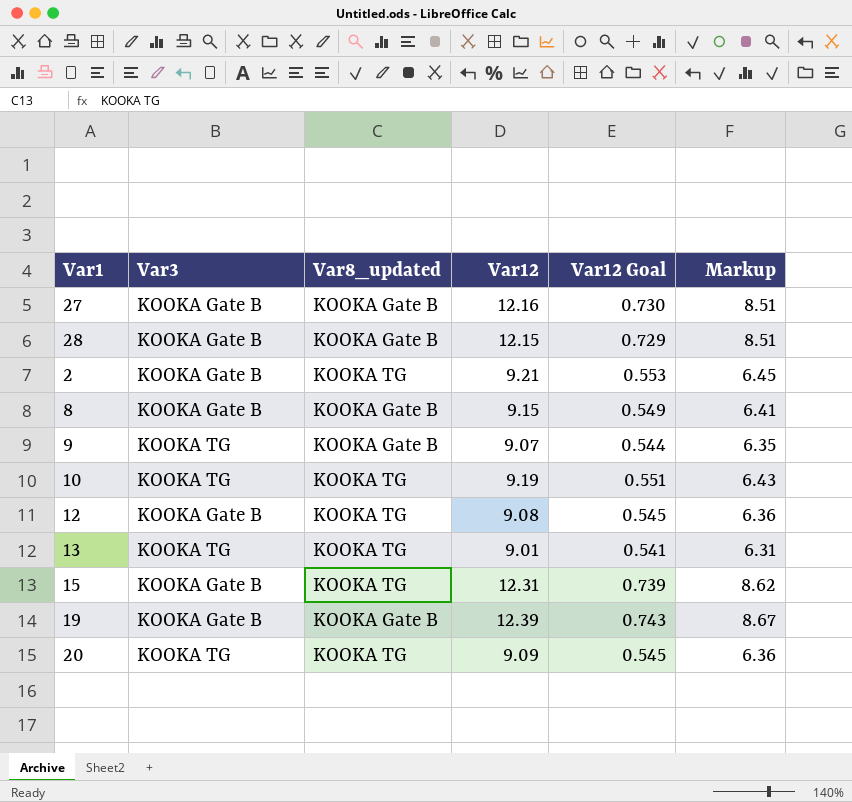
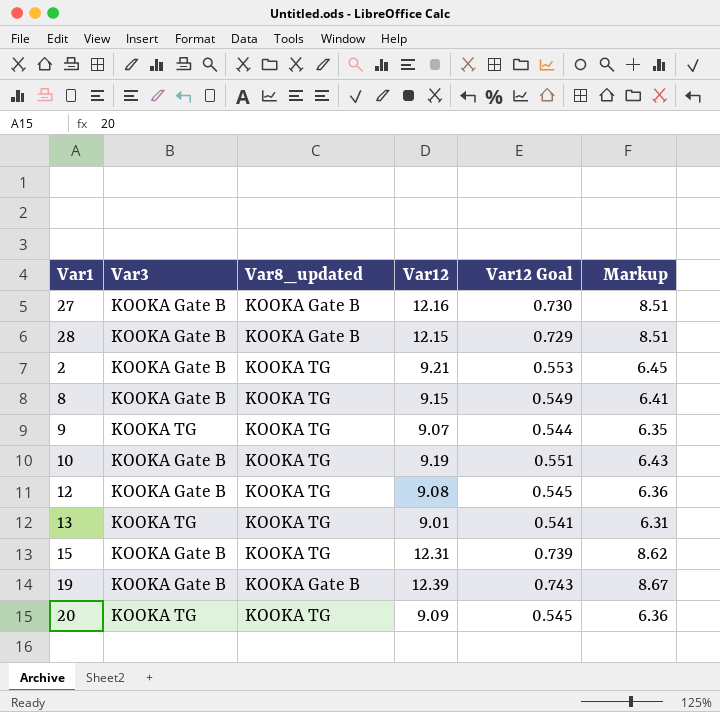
8 | Var8_updated: KOOKA Gate B -> KOOKA TG
9 | Var8_updated: KOOKA Gate B -> KOOKA TG
10 | Var3: KOOKA TG -> KOOKA Gate B

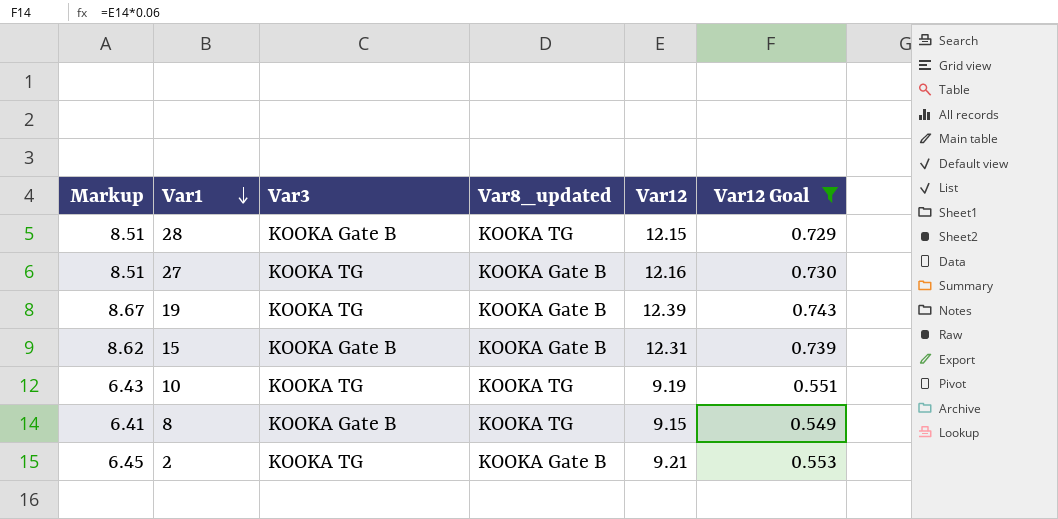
filter: none -> Var12 Goal >= 0.549
row order: none -> Var1 descending
column Markup | position: 6 -> 1
28 | Var8_updated: KOOKA Gate B -> KOOKA TG
27 | Var3: KOOKA Gate B -> KOOKA TG
19 | Var3: KOOKA Gate B -> KOOKA TG
15 | Var8_updated: KOOKA TG -> KOOKA Gate B
10 | Var3: KOOKA Gate B -> KOOKA TG
2 | Var3: KOOKA Gate B -> KOOKA TG
2 | Var8_updated: KOOKA TG -> KOOKA Gate B

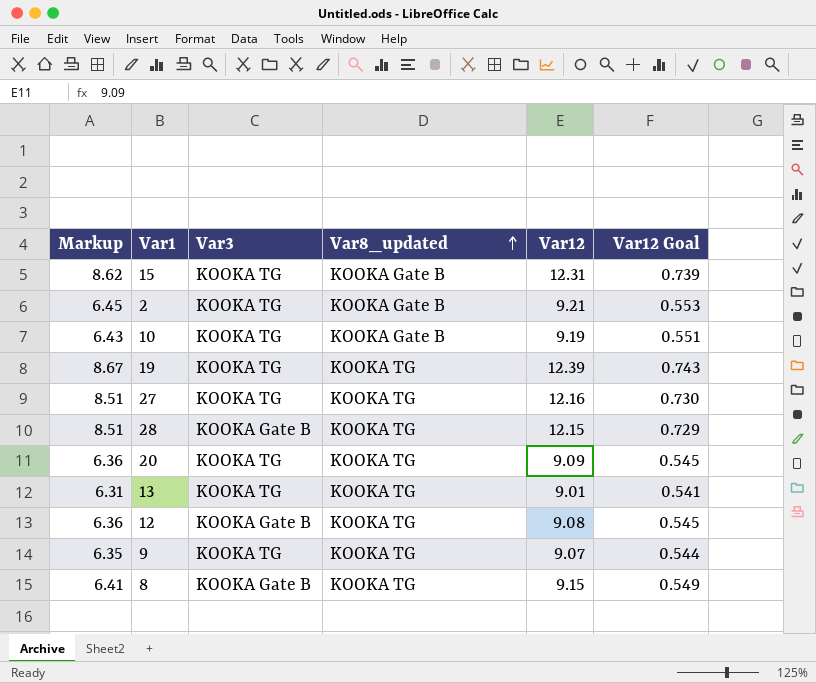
filter: Var12 Goal >= 0.549 -> none
row order: Var1 descending -> Var8_updated ascending
15 | Var3: KOOKA Gate B -> KOOKA TG
10 | Var8_updated: KOOKA TG -> KOOKA Gate B
19 | Var8_updated: KOOKA Gate B -> KOOKA TG
27 | Var8_updated: KOOKA Gate B -> KOOKA TG

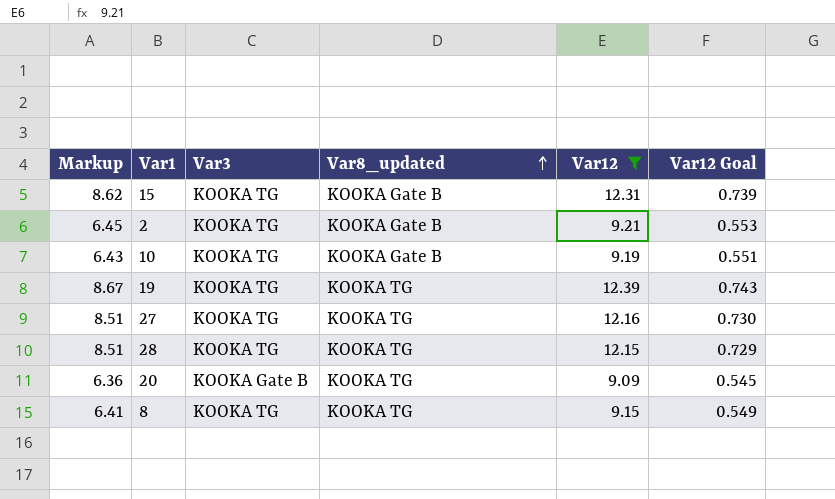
filter: none -> Var12 >= 9.09
28 | Var3: KOOKA Gate B -> KOOKA TG
20 | Var3: KOOKA TG -> KOOKA Gate B
8 | Var3: KOOKA Gate B -> KOOKA TG

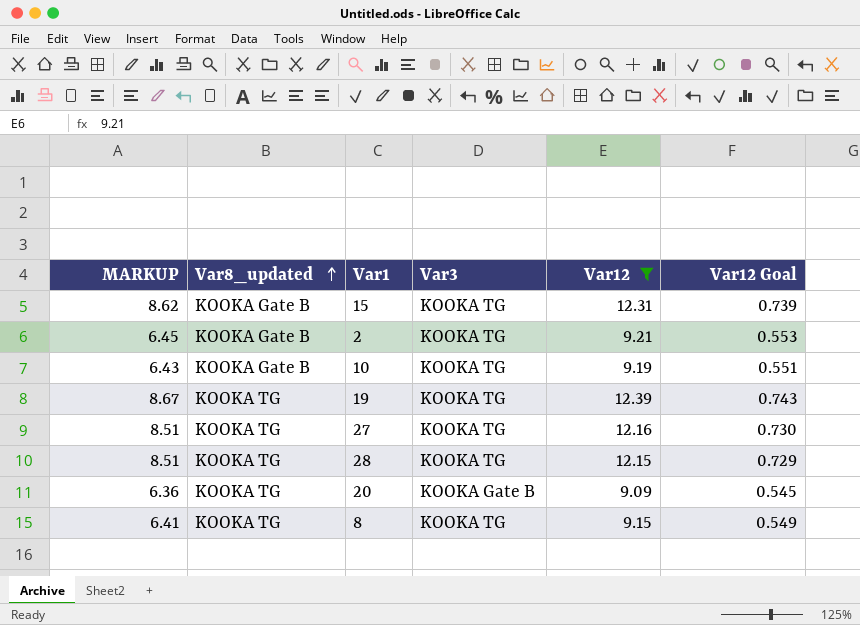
column name: Markup -> MARKUP
column Var8_updated | position: 4 -> 2

